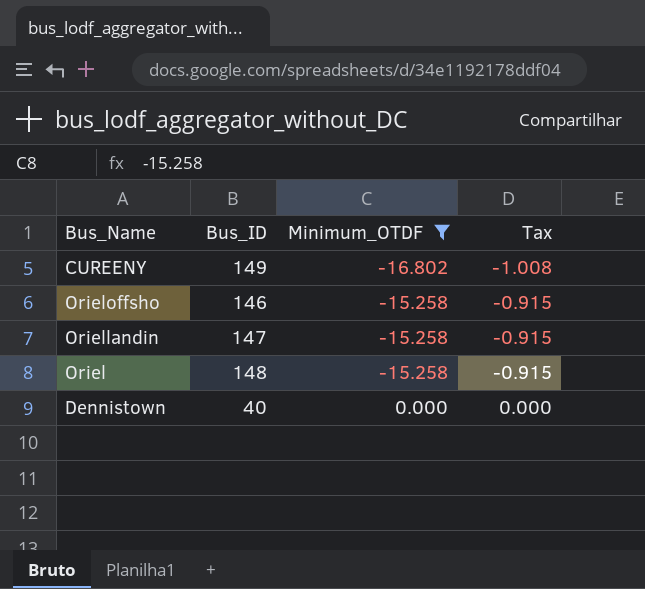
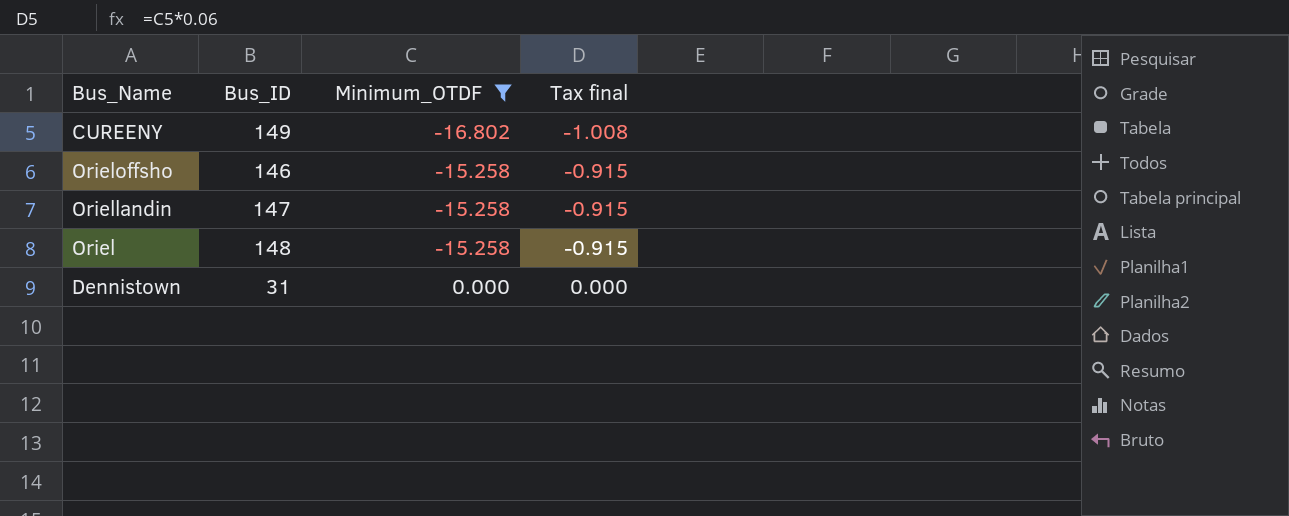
column name: Tax -> Tax final
Dennistown | Bus_ID: 40 -> 31

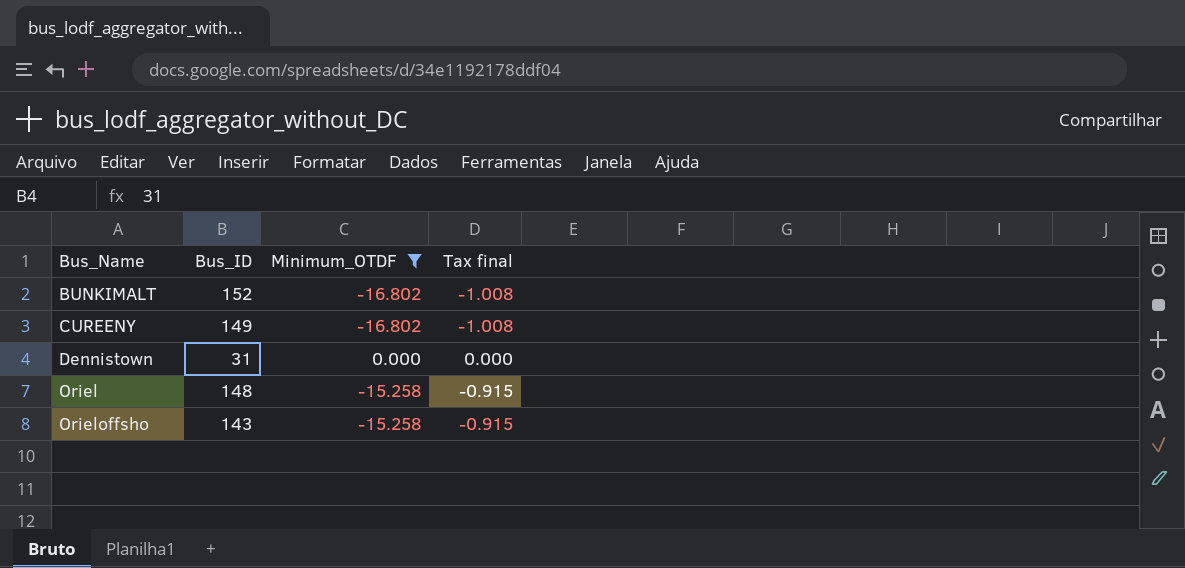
row order: Minimum_OTDF ascending -> Bus_Name ascending
row Oriellandin: 147 | -15.258 | -0.915 -> none
row BUNKIMALT: none -> 152 | -16.802 | -1.008
Orieloffsho | Bus_ID: 146 -> 143

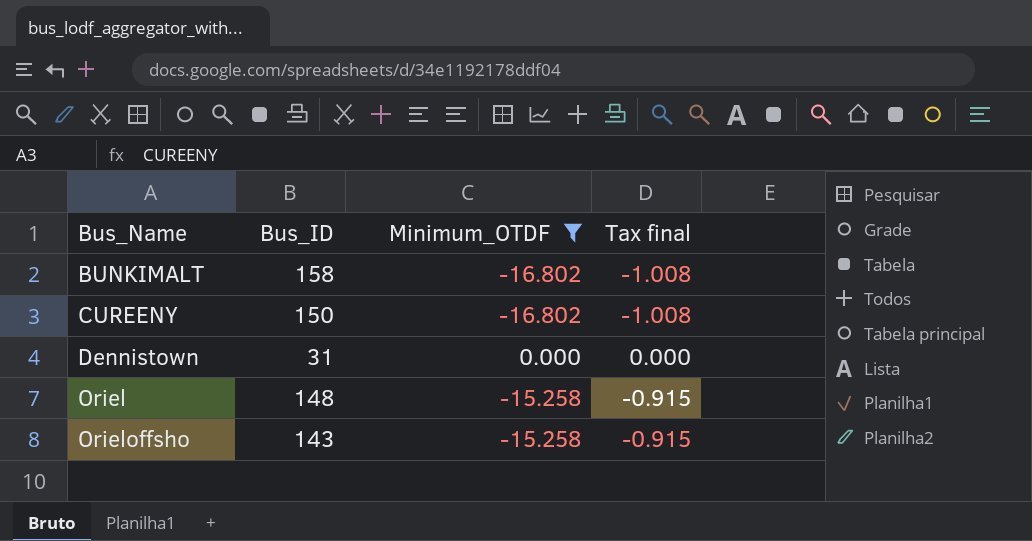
BUNKIMALT | Bus_ID: 152 -> 158
CUREENY | Bus_ID: 149 -> 150

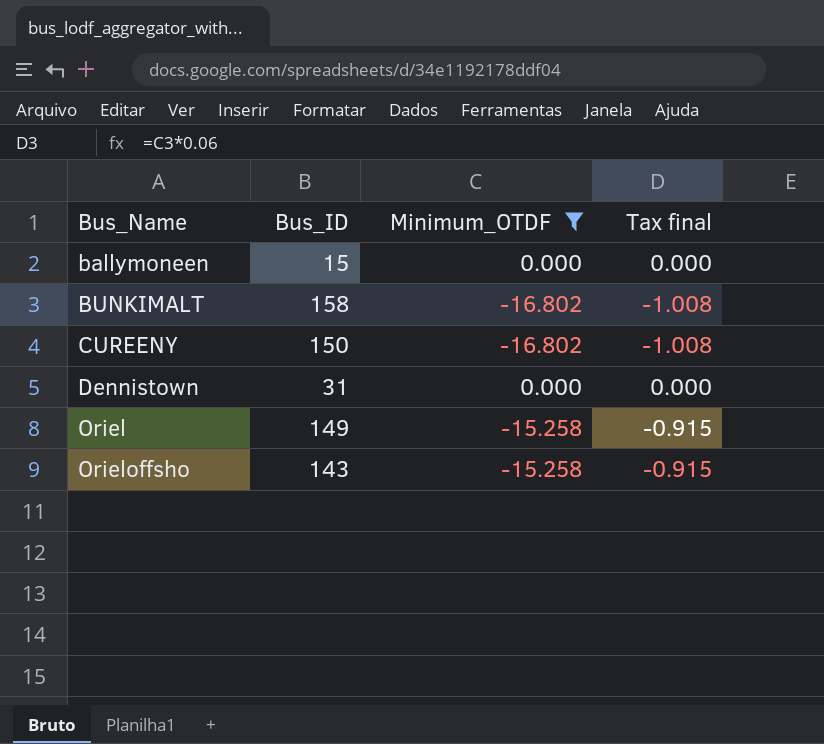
row ballymoneen: none -> 15 | 0.000 | 0.000
Oriel | Bus_ID: 148 -> 149

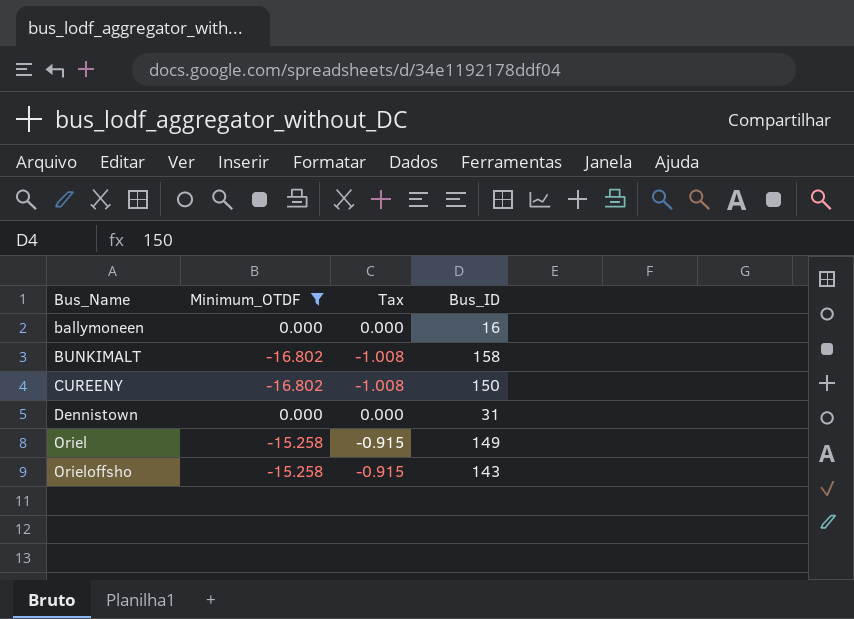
column name: Tax final -> Tax
column Bus_ID | position: 2 -> 4
ballymoneen | Bus_ID: 15 -> 16

